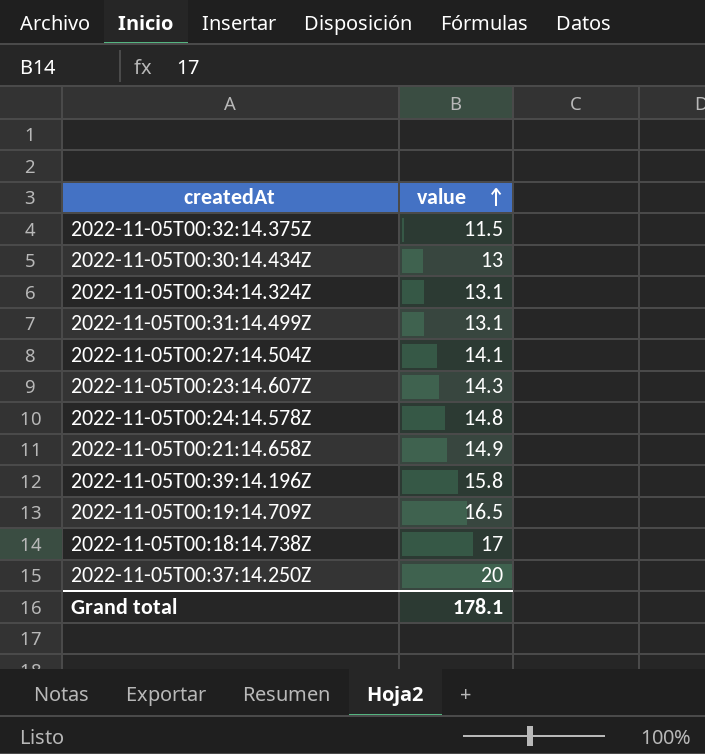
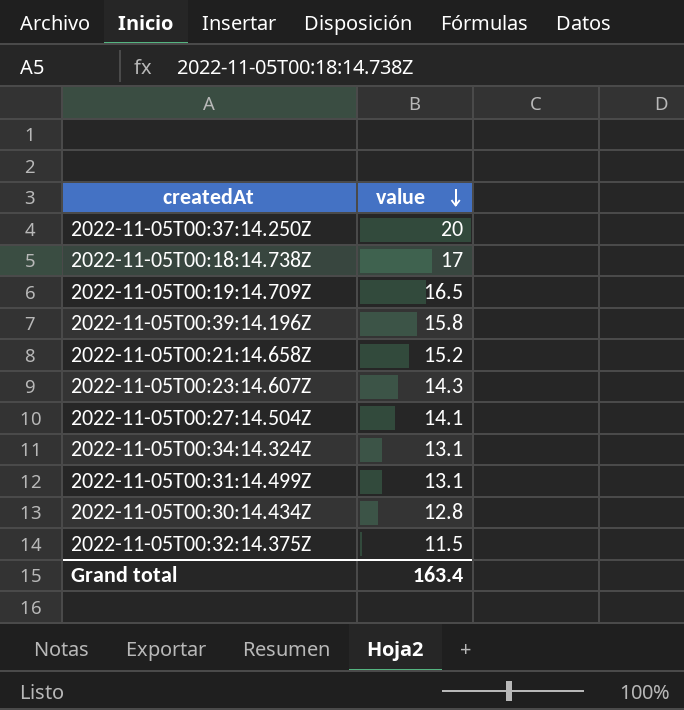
row order: value ascending -> value descending
row 2022-11-05T00:24:14.578Z: 14.8 -> none
2022-11-05T00:21:14.658Z | value: 14.9 -> 15.2
2022-11-05T00:30:14.434Z | value: 13 -> 12.8
Grand total | value: 178.1 -> 163.4

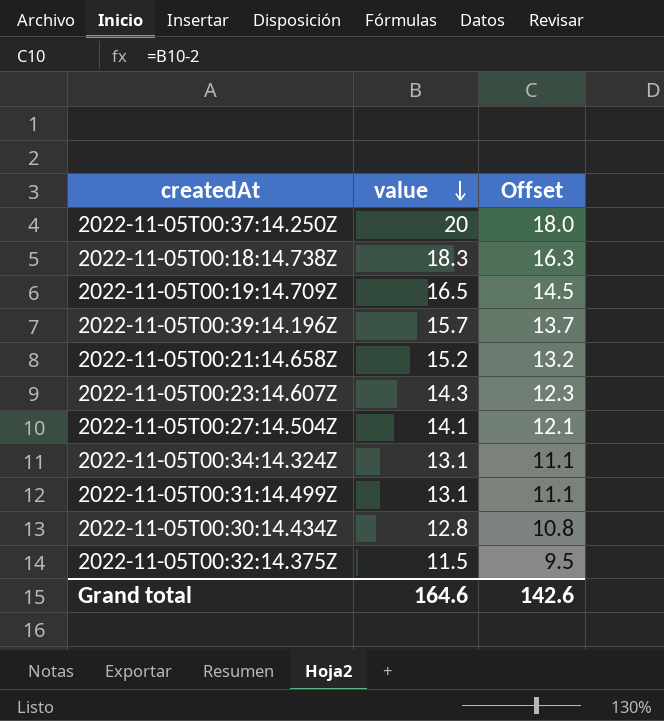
column Offset | formula: none -> [value] - 2
2022-11-05T00:18:14.738Z | value: 17 -> 18.3
2022-11-05T00:39:14.196Z | value: 15.8 -> 15.7
Grand total | value: 163.4 -> 164.6

